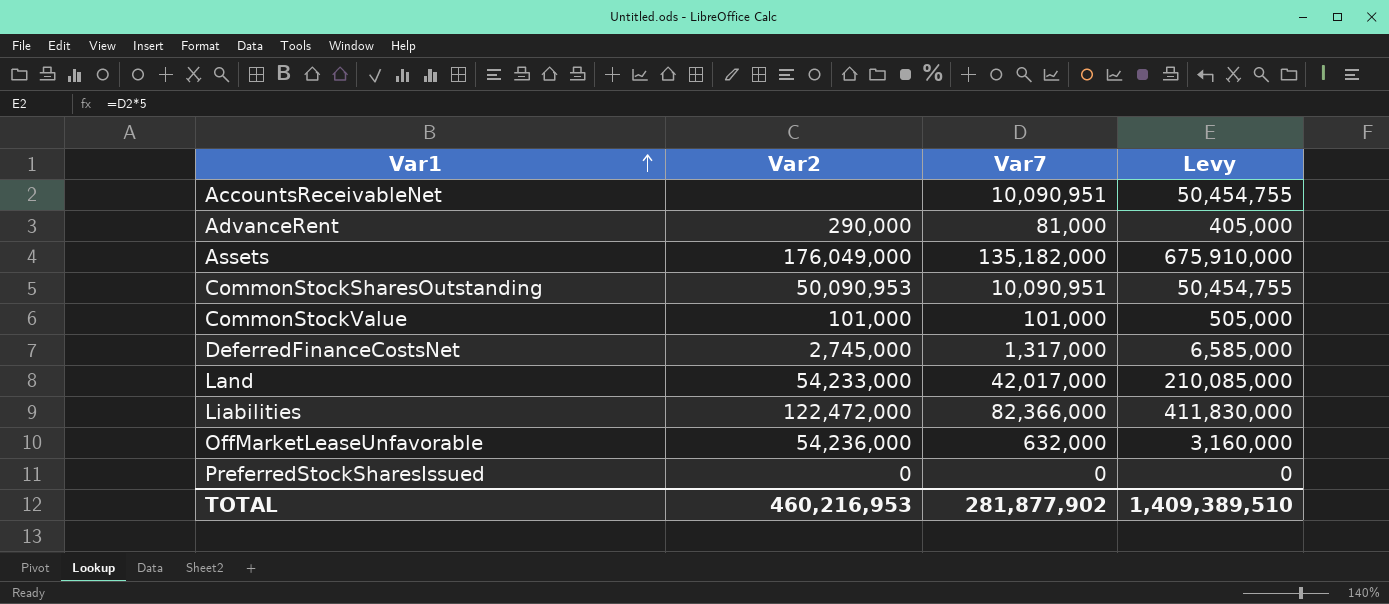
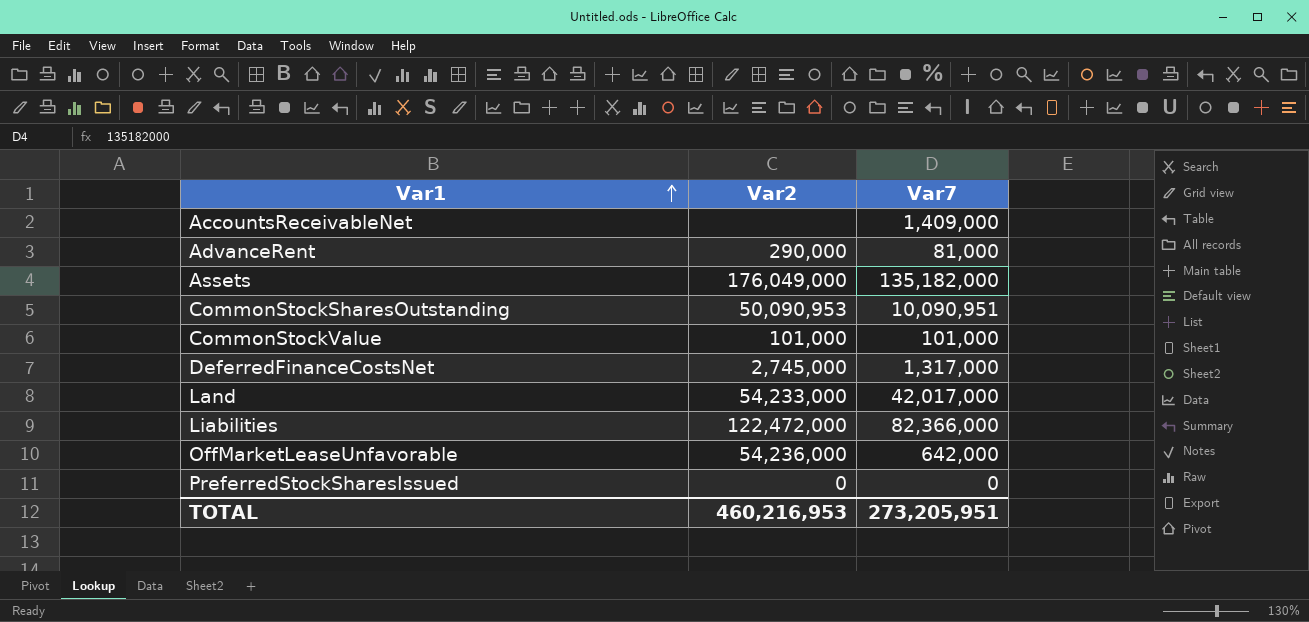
column Levy | formula: [Var7] * 5 -> none
AccountsReceivableNet | Var7: 10,090,951 -> 1,409,000
OffMarketLeaseUnfavorable | Var7: 632,000 -> 642,000
TOTAL | Var7: 281,877,902 -> 273,205,951

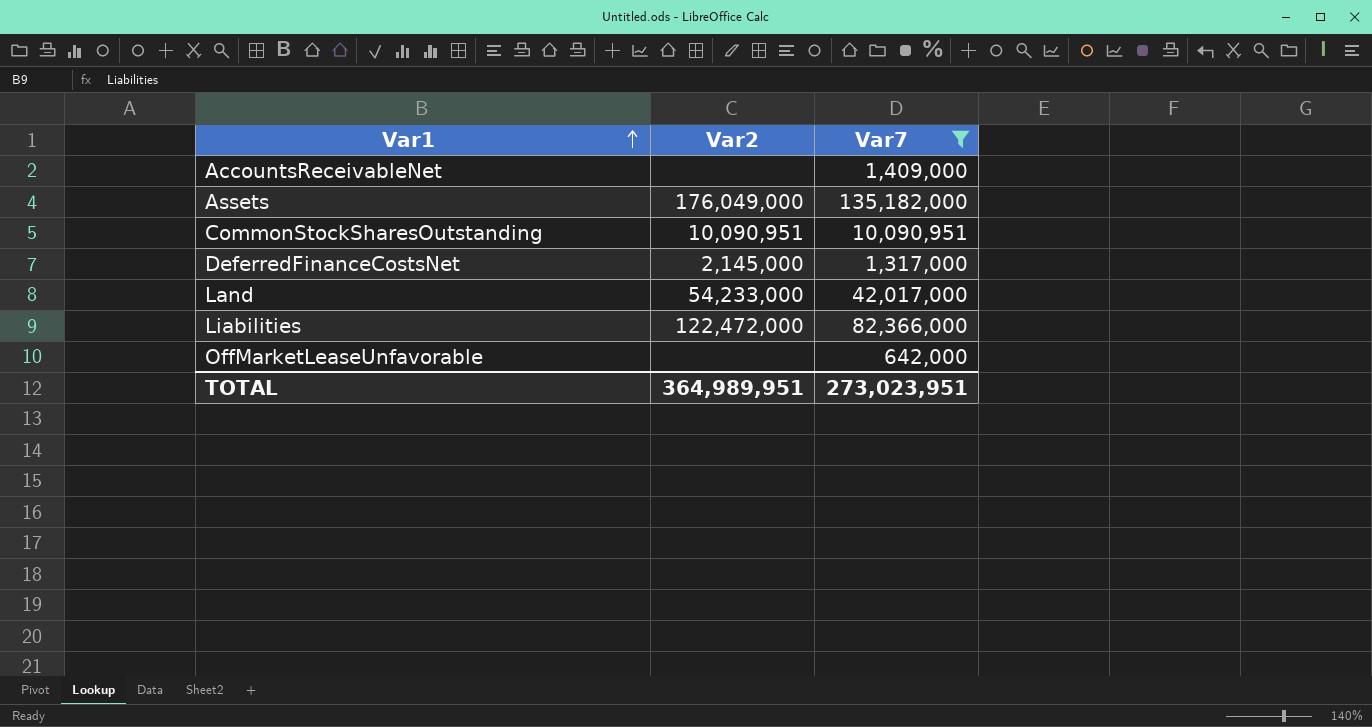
filter: none -> Var7 >= 642,000
CommonStockSharesOutstanding | Var2: 50,090,953 -> 10,090,951
DeferredFinanceCostsNet | Var2: 2,745,000 -> 2,145,000
OffMarketLeaseUnfavorable | Var2: 54,236,000 -> none
TOTAL | Var2: 460,216,953 -> 364,989,951
TOTAL | Var7: 273,205,951 -> 273,023,951

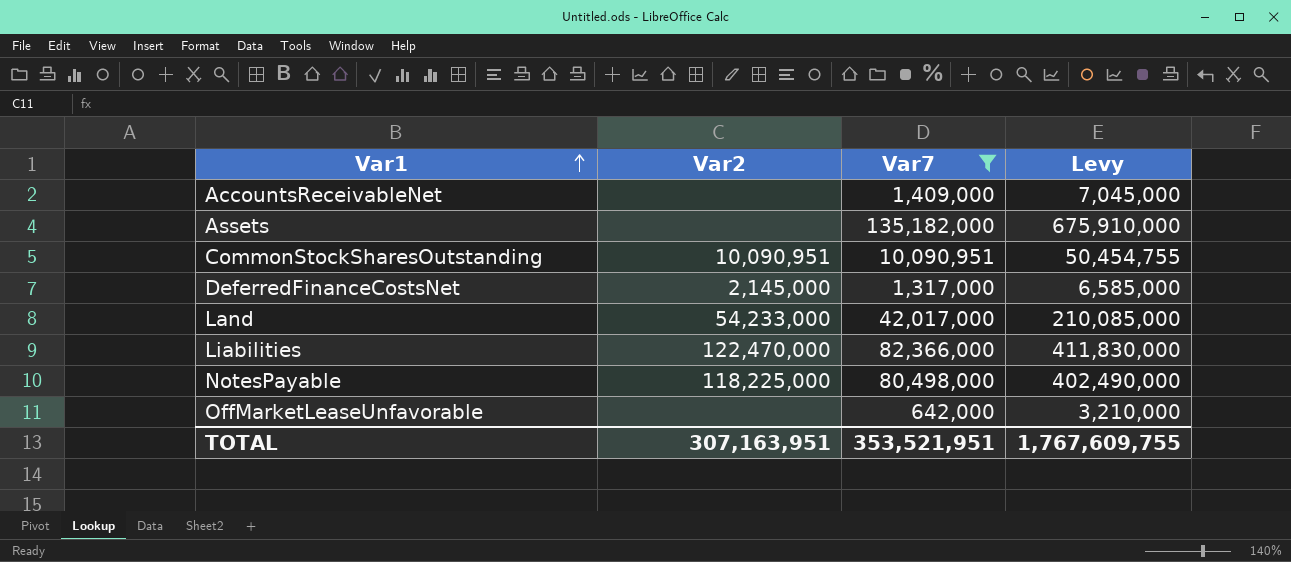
column Levy | formula: none -> [Var7] * 5
Assets | Var2: 176,049,000 -> none
Liabilities | Var2: 122,472,000 -> 122,470,000
row NotesPayable: none -> 118,225,000 | 80,498,000 | 402,490,000
TOTAL | Var2: 364,989,951 -> 307,163,951
TOTAL | Var7: 273,023,951 -> 353,521,951

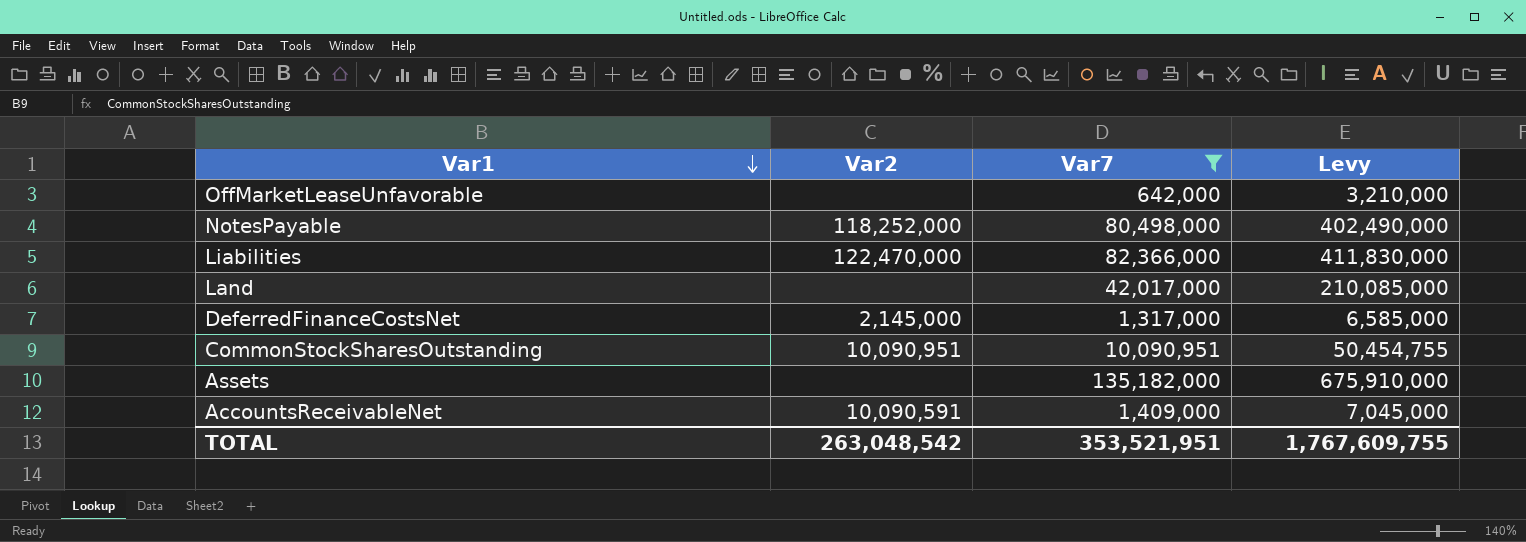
row order: Var1 ascending -> Var1 descending
NotesPayable | Var2: 118,225,000 -> 118,252,000
Land | Var2: 54,233,000 -> none
AccountsReceivableNet | Var2: none -> 10,090,591
TOTAL | Var2: 307,163,951 -> 263,048,542

